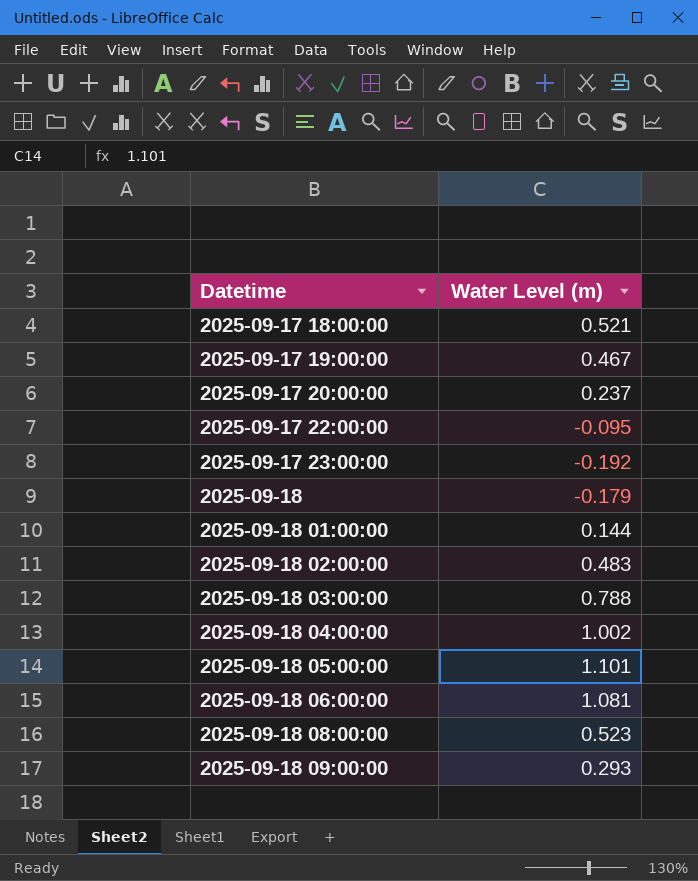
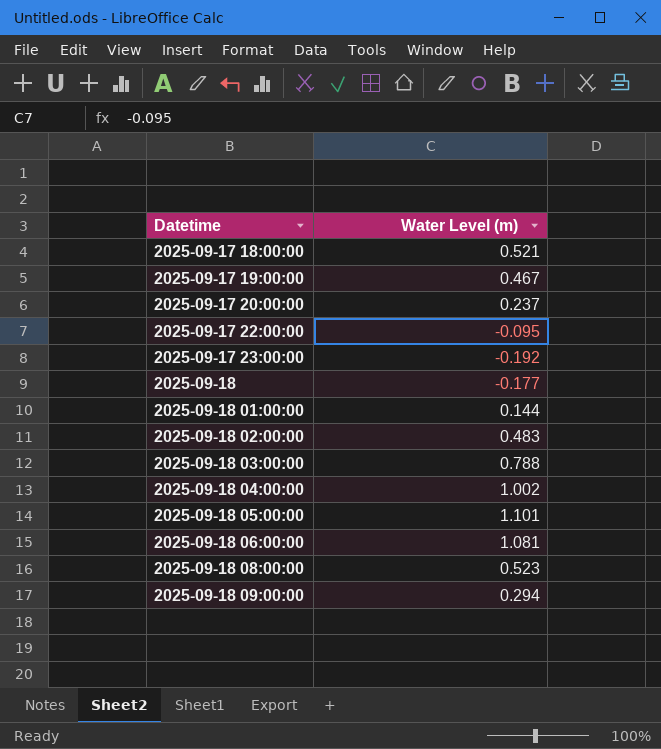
2025-09-18 | Water Level (m): -0.179 -> -0.177
2025-09-18 09:00:00 | Water Level (m): 0.293 -> 0.294

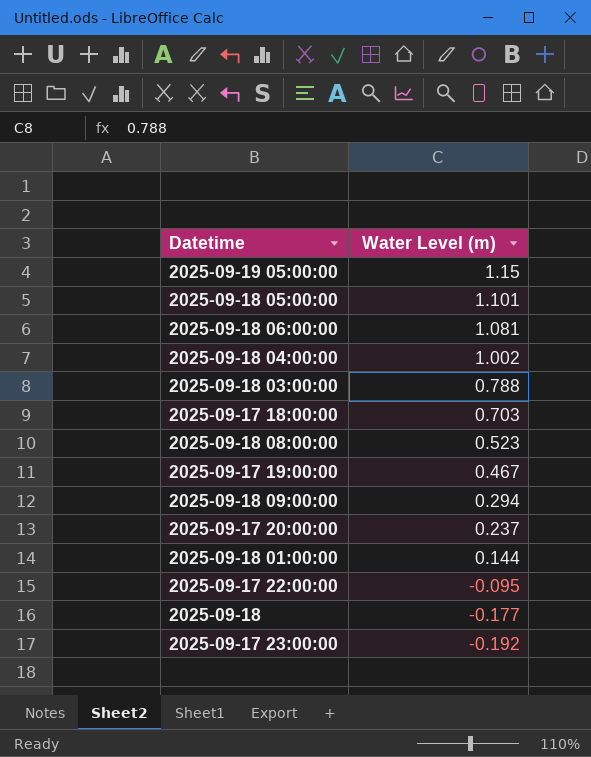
row order: Datetime ascending -> Water Level (m) descending
row 2025-09-18 02:00:00: 0.483 -> none
row 2025-09-19 05:00:00: none -> 1.15
2025-09-17 18:00:00 | Water Level (m): 0.521 -> 0.703

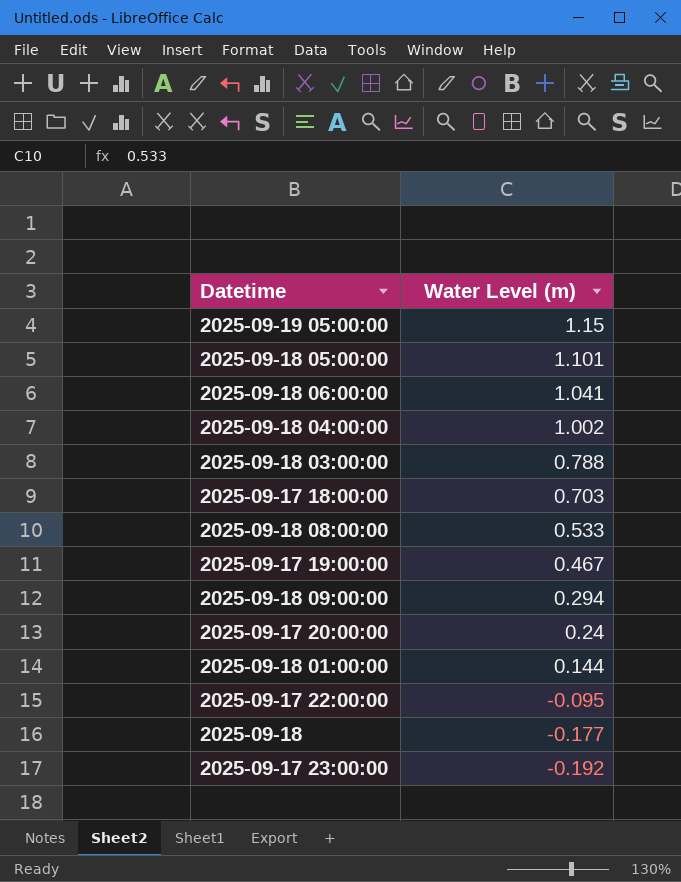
2025-09-18 06:00:00 | Water Level (m): 1.081 -> 1.041
2025-09-18 08:00:00 | Water Level (m): 0.523 -> 0.533
2025-09-17 20:00:00 | Water Level (m): 0.237 -> 0.24

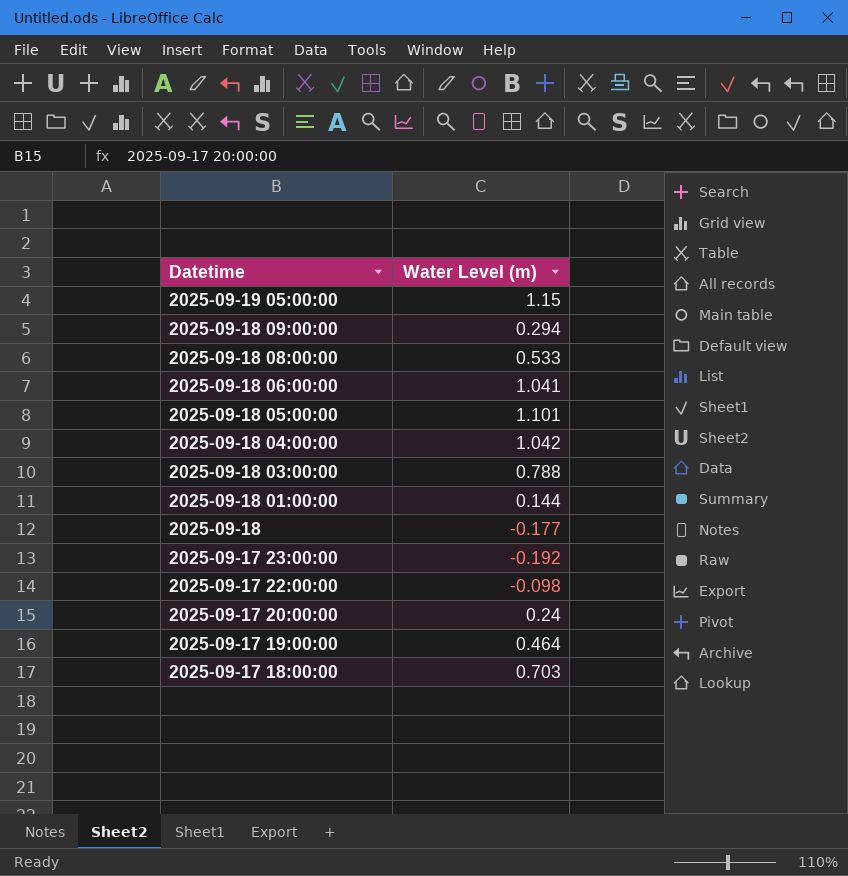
row order: Water Level (m) descending -> Datetime descending
2025-09-18 04:00:00 | Water Level (m): 1.002 -> 1.042
2025-09-17 22:00:00 | Water Level (m): -0.095 -> -0.098
2025-09-17 19:00:00 | Water Level (m): 0.467 -> 0.464

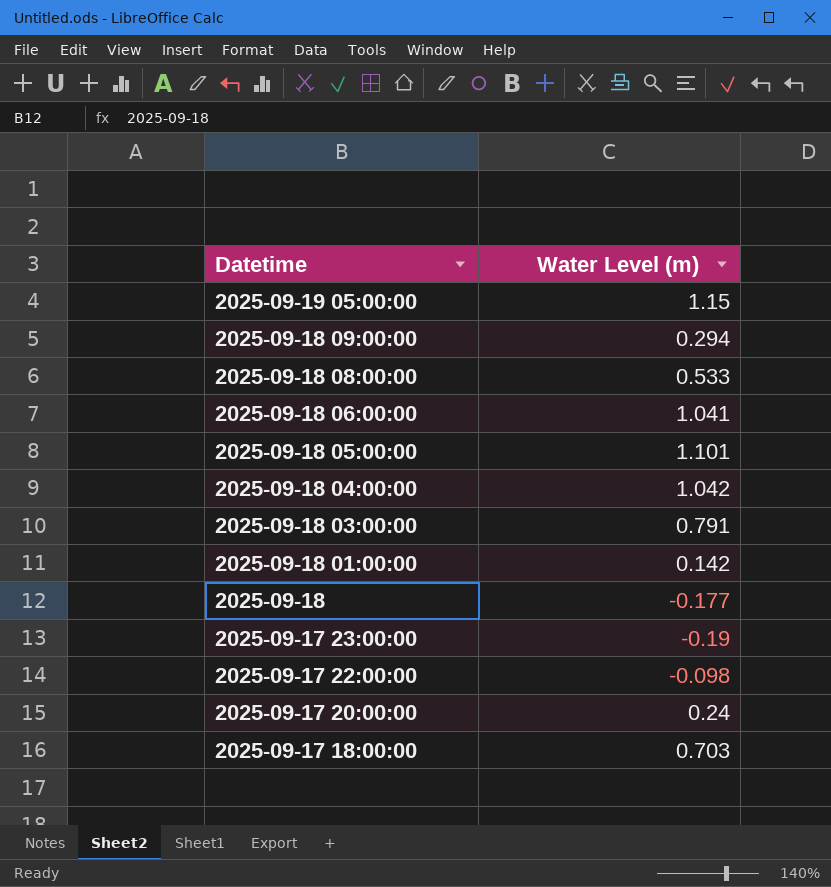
row 2025-09-17 19:00:00: 0.464 -> none
2025-09-18 03:00:00 | Water Level (m): 0.788 -> 0.791
2025-09-18 01:00:00 | Water Level (m): 0.144 -> 0.142
2025-09-17 23:00:00 | Water Level (m): -0.192 -> -0.19

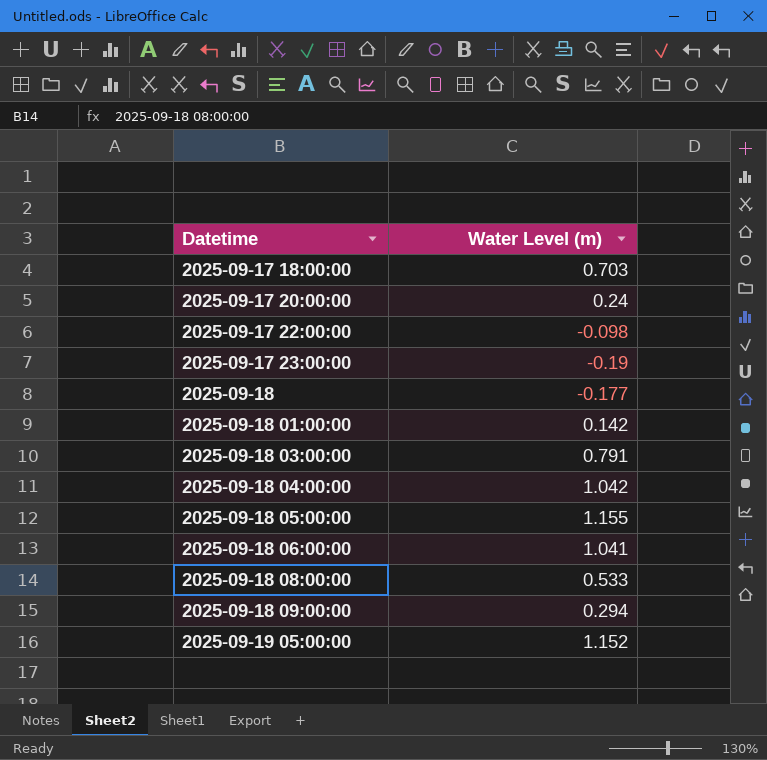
row order: Datetime descending -> Datetime ascending
2025-09-18 05:00:00 | Water Level (m): 1.101 -> 1.155
2025-09-19 05:00:00 | Water Level (m): 1.15 -> 1.152

